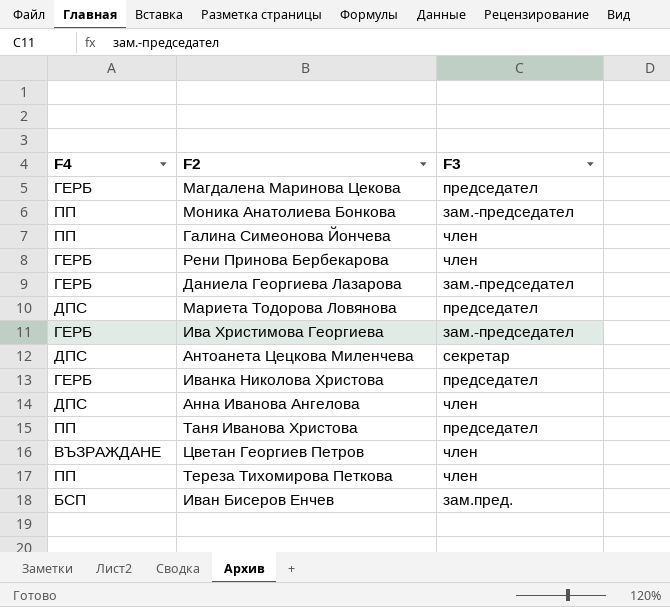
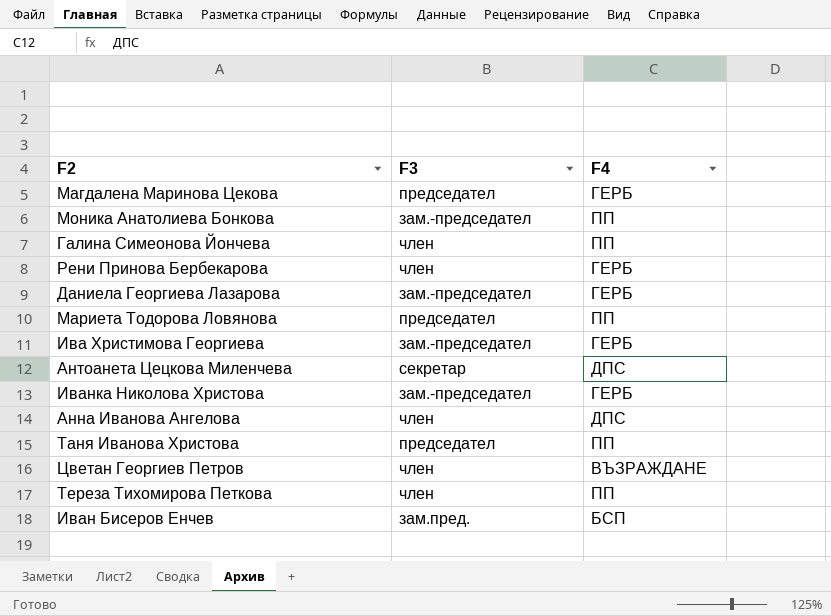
column F4 | position: 1 -> 3
Мариета Тодорова Ловянова | F4: ДПС -> ПП
Иванка Николова Христова | F3: председател -> зам.-председател

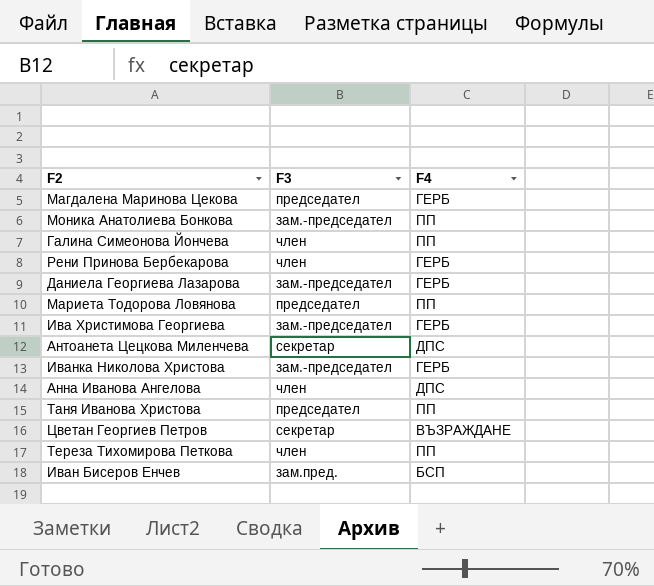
Цветан Георгиев Петров | F3: член -> секретар

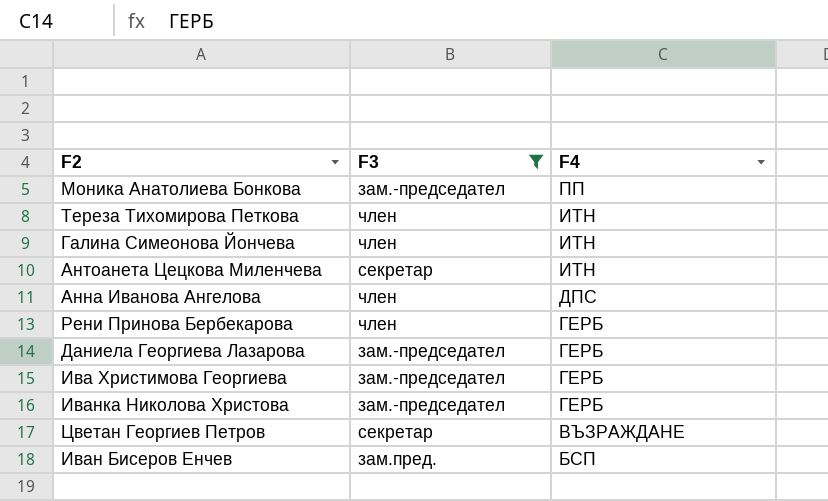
filter: none -> F3 != председател
row order: none -> F4 descending
Тереза Тихомирова Петкова | F4: ПП -> ИТН
Галина Симеонова Йончева | F4: ПП -> ИТН
Антоанета Цецкова Миленчева | F4: ДПС -> ИТН

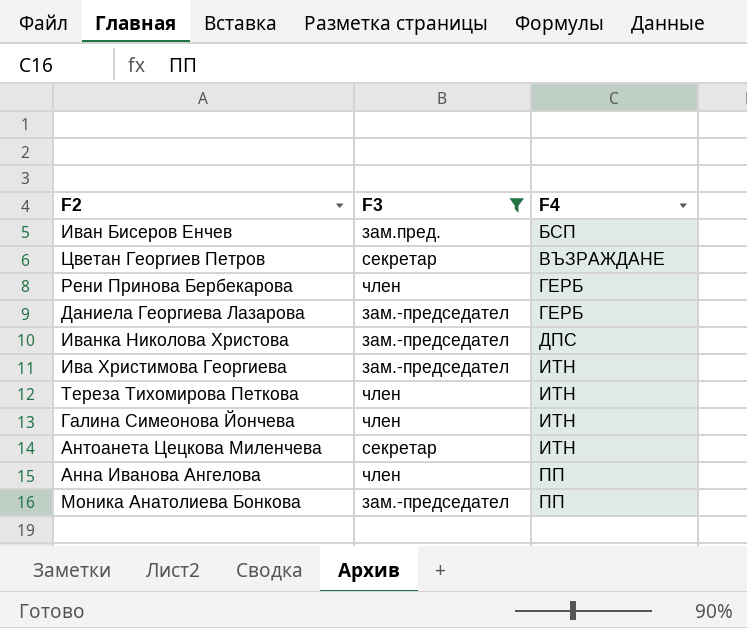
row order: F4 descending -> F4 ascending
Иванка Николова Христова | F4: ГЕРБ -> ДПС
Ива Христимова Георгиева | F4: ГЕРБ -> ИТН
Анна Иванова Ангелова | F4: ДПС -> ПП

